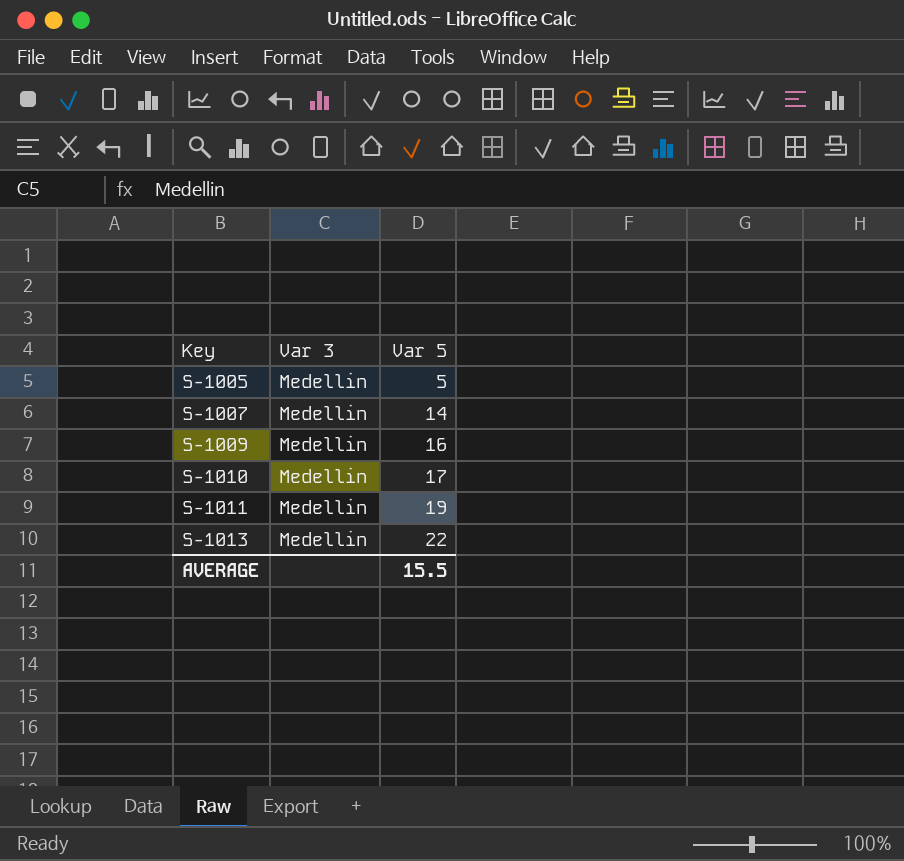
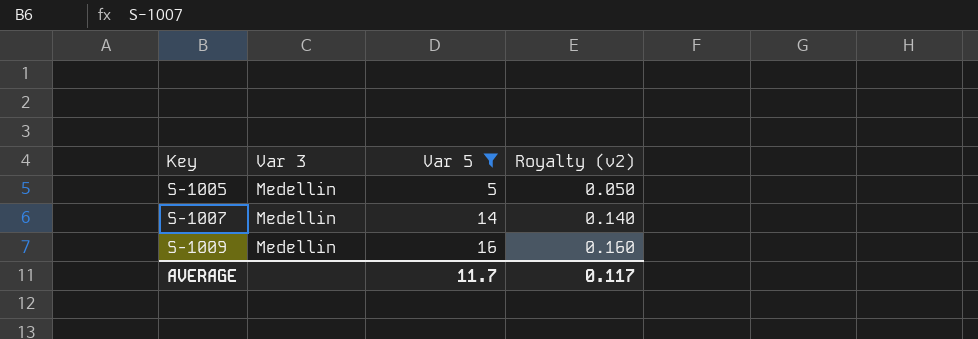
filter: none -> Var 5 <= 16
column Royalty (v2) | formula: none -> [Var 5] * 0.01
AVERAGE | Var 5: 15.5 -> 11.7

